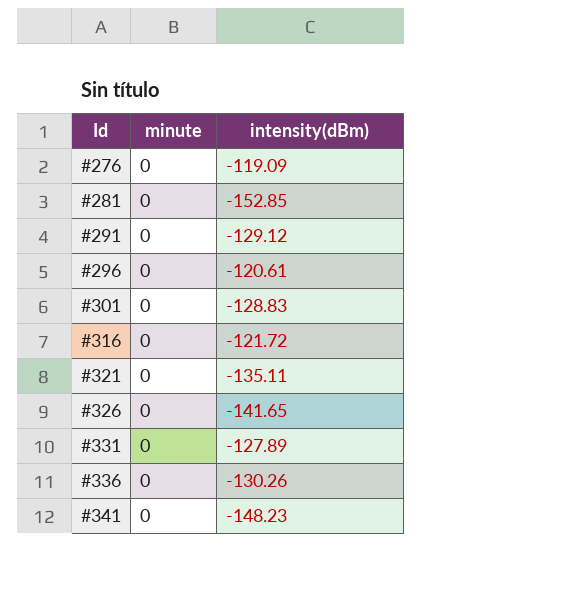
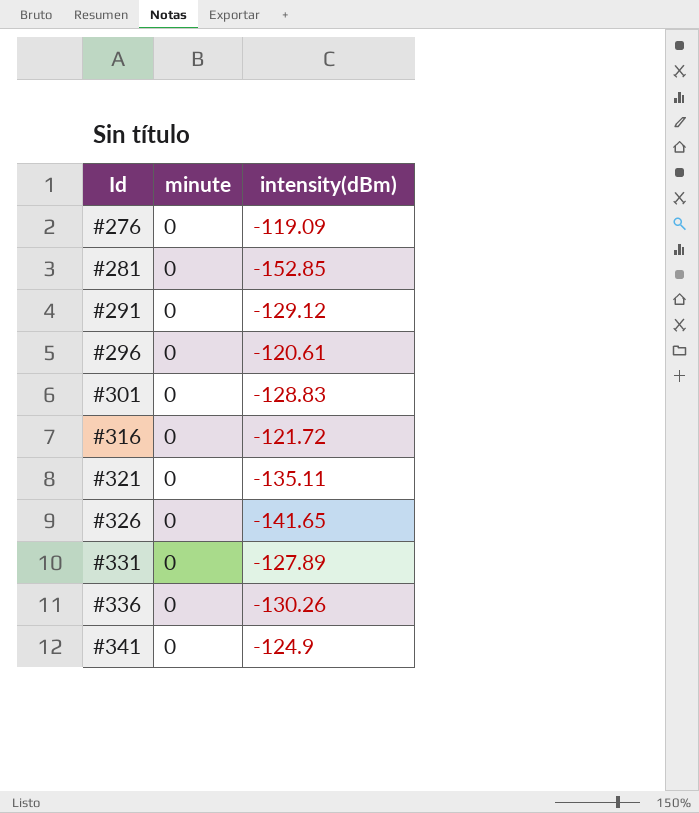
#341 | intensity(dBm): -148.23 -> -124.9

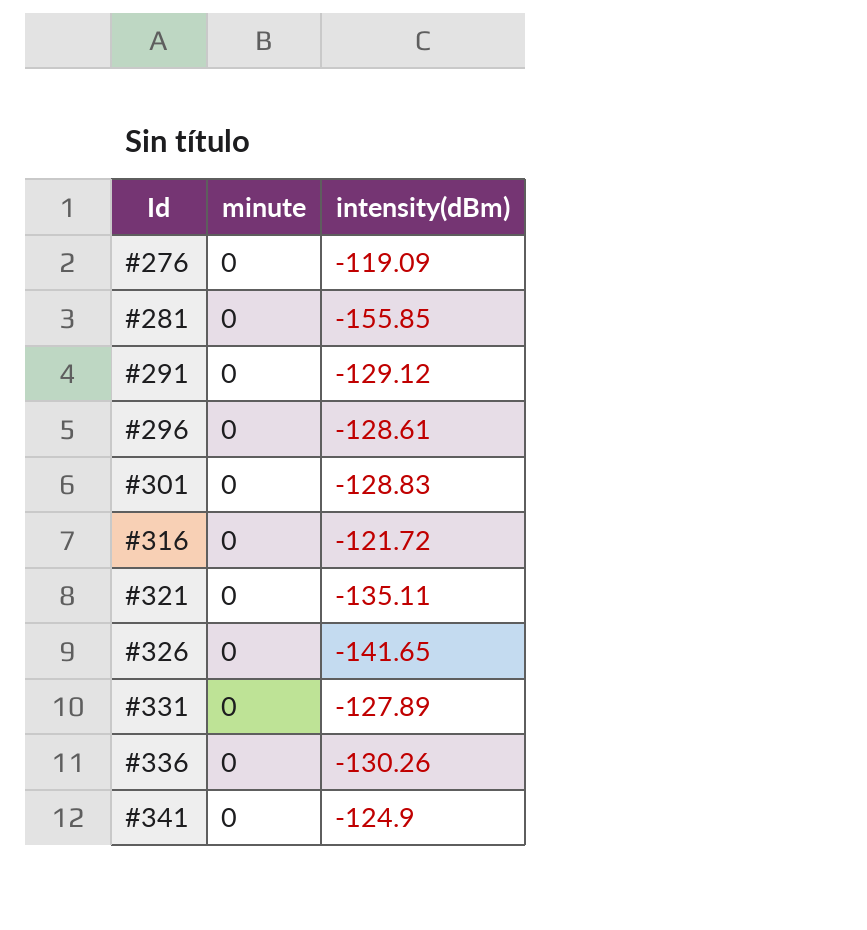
#281 | intensity(dBm): -152.85 -> -155.85
#296 | intensity(dBm): -120.61 -> -128.61

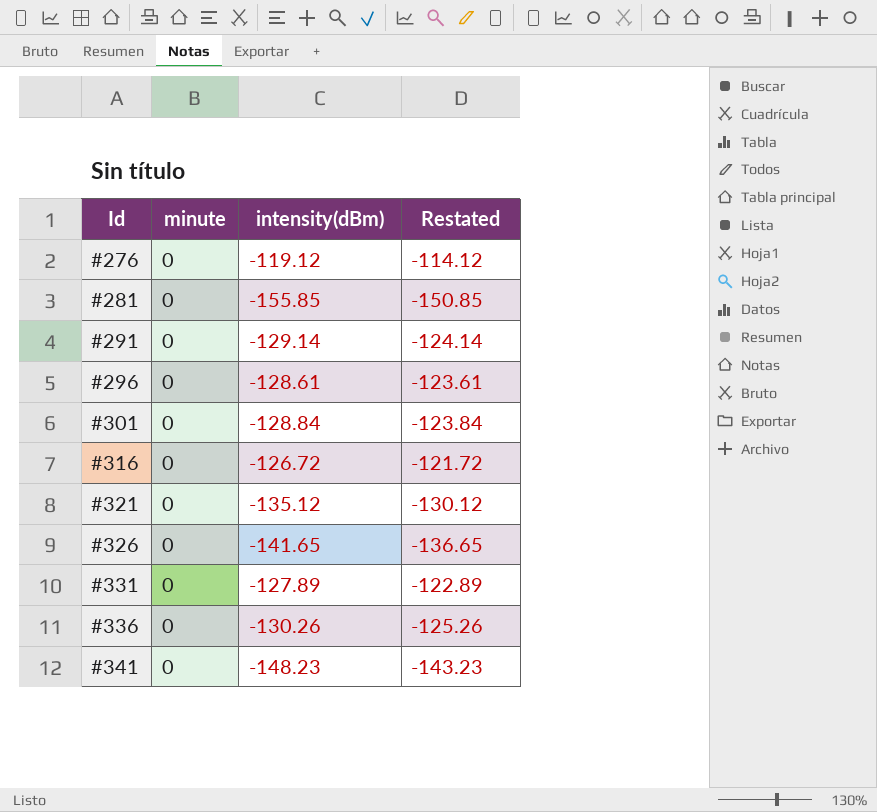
column Restated | formula: none -> [intensity(dBm)] + 5
#276 | intensity(dBm): -119.09 -> -119.12
#291 | intensity(dBm): -129.12 -> -129.14
#301 | intensity(dBm): -128.83 -> -128.84
#316 | intensity(dBm): -121.72 -> -126.72
#321 | intensity(dBm): -135.11 -> -135.12
#341 | intensity(dBm): -124.9 -> -148.23

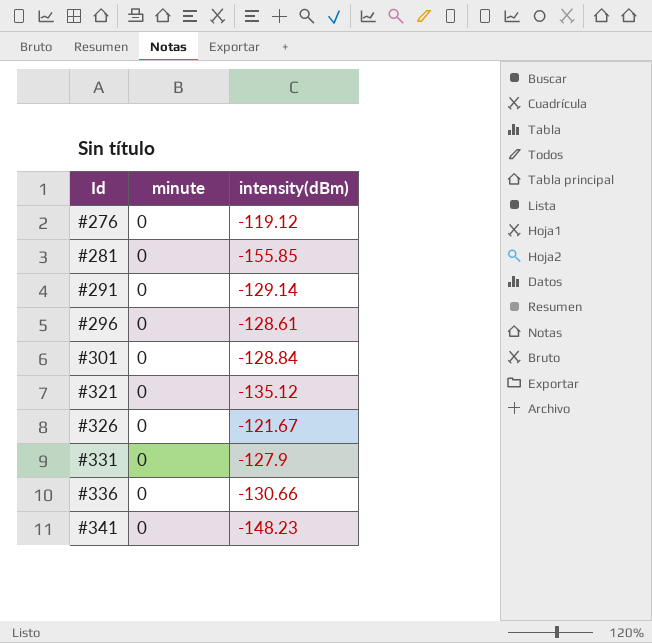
column Restated | formula: [intensity(dBm)] + 5 -> none
row #316: 0 | -126.72 | -121.72 -> none
#326 | intensity(dBm): -141.65 -> -121.67
#331 | intensity(dBm): -127.89 -> -127.9
#336 | intensity(dBm): -130.26 -> -130.66

